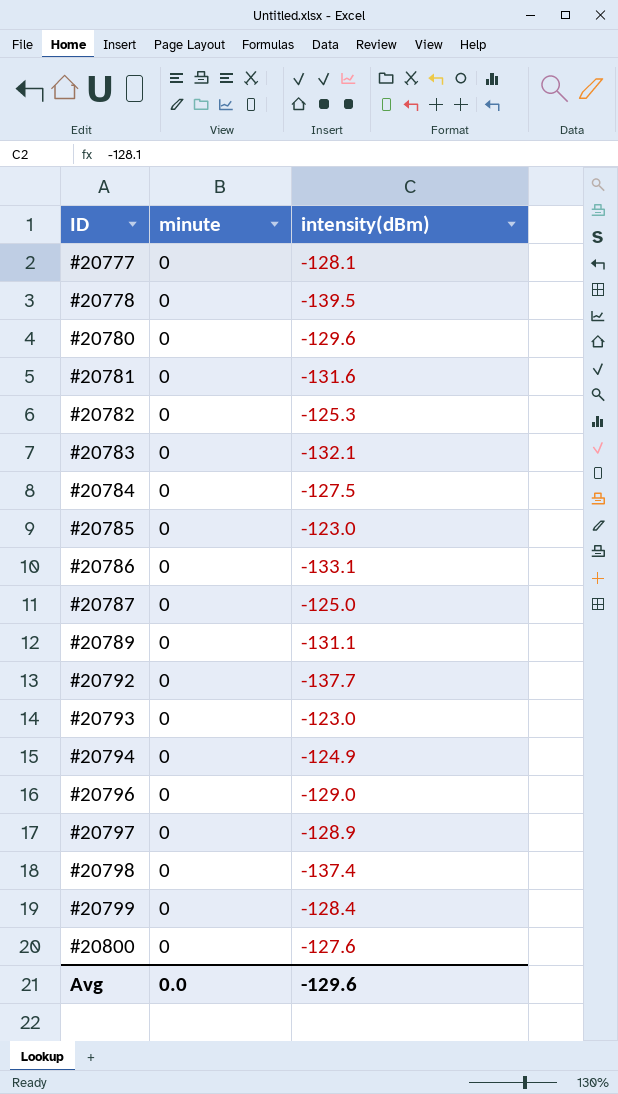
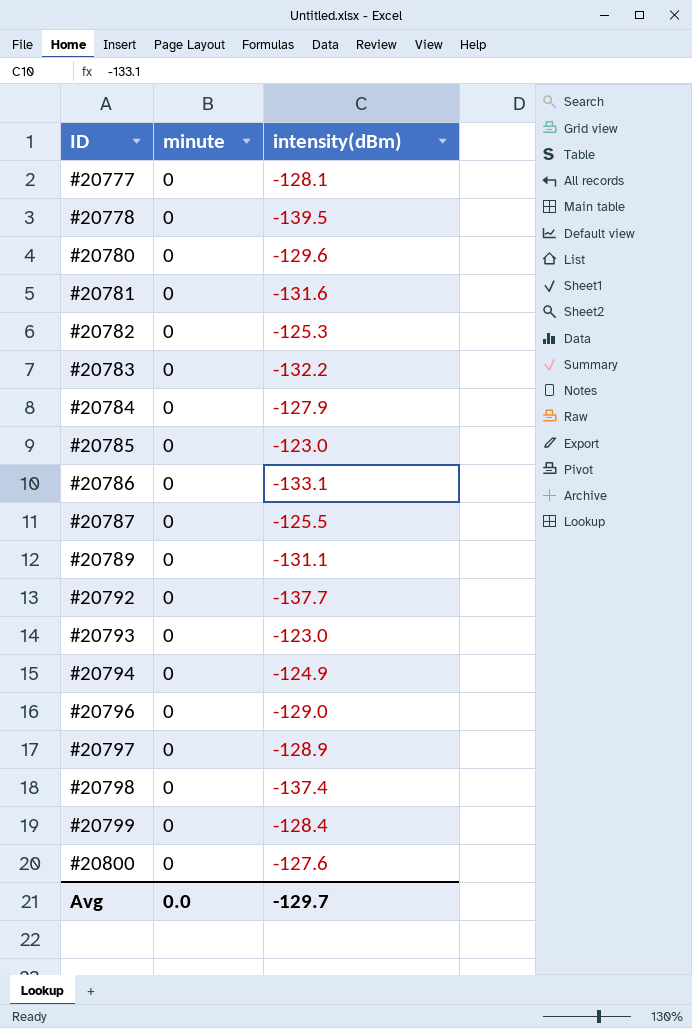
#20783 | intensity(dBm): -132.1 -> -132.2
#20784 | intensity(dBm): -127.5 -> -127.9
#20787 | intensity(dBm): -125.0 -> -125.5
Avg | intensity(dBm): -129.6 -> -129.7

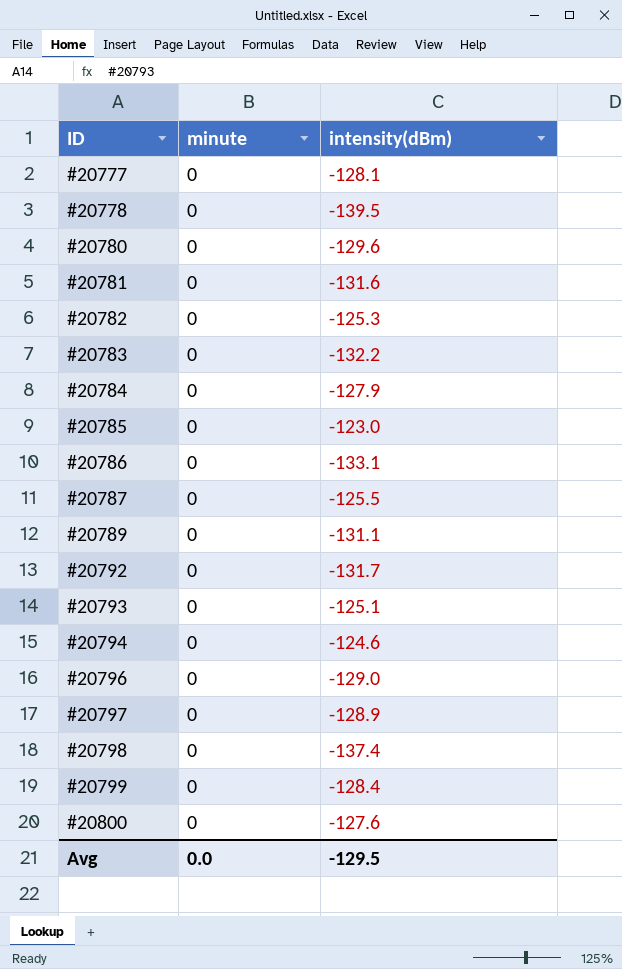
#20792 | intensity(dBm): -137.7 -> -131.7
#20793 | intensity(dBm): -123.0 -> -125.1
#20794 | intensity(dBm): -124.9 -> -124.6
Avg | intensity(dBm): -129.7 -> -129.5

